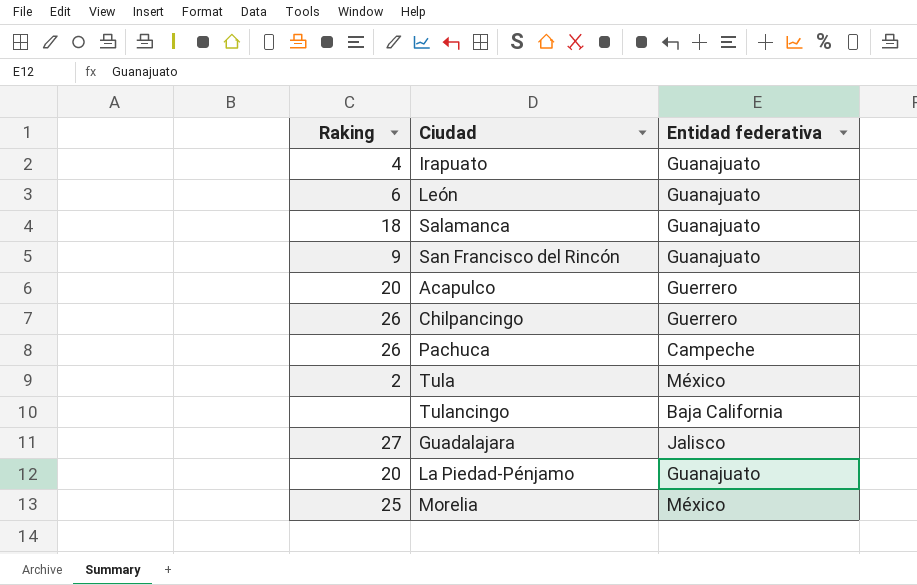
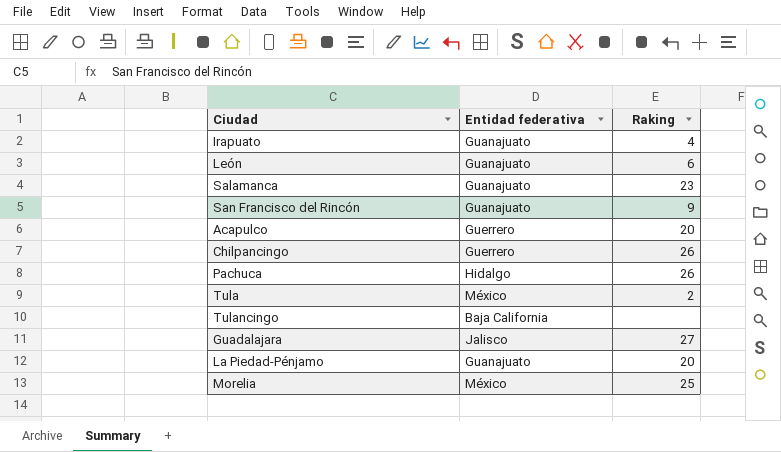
column Raking | position: 1 -> 3
Salamanca | Raking: 18 -> 23
Pachuca | Entidad federativa: Campeche -> Hidalgo

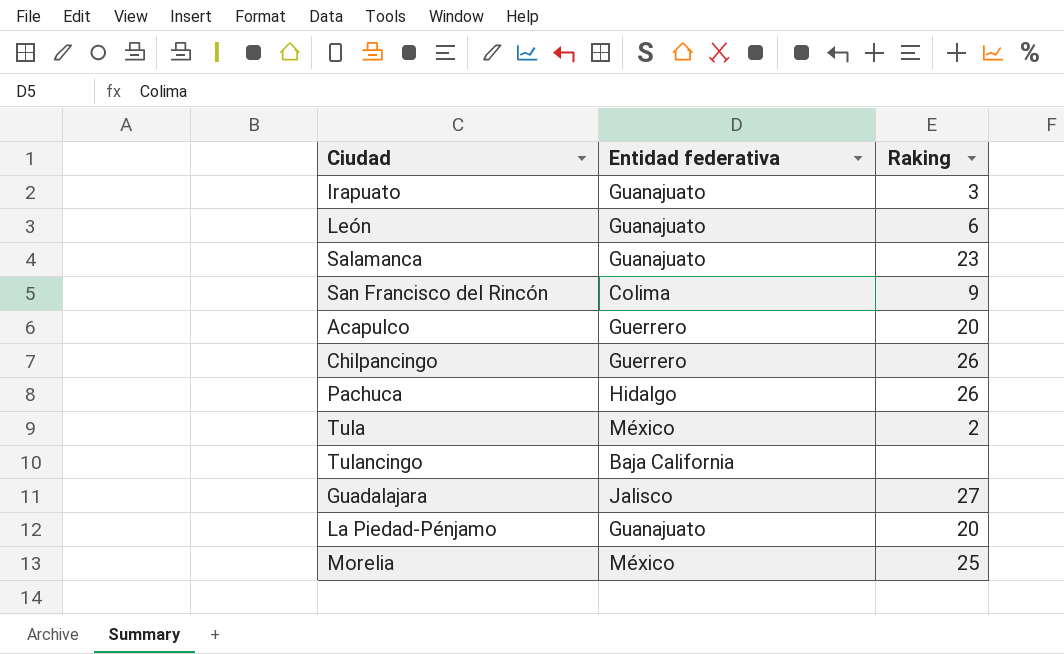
Irapuato | Raking: 4 -> 3
San Francisco del Rincón | Entidad federativa: Guanajuato -> Colima

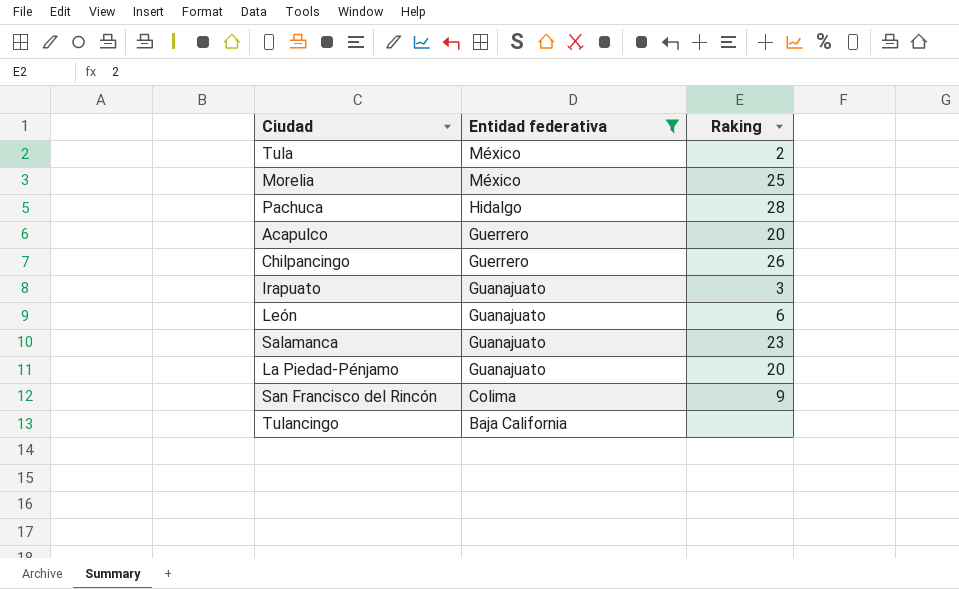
filter: none -> Entidad federativa != Jalisco
row order: none -> Entidad federativa descending
Pachuca | Raking: 26 -> 28

